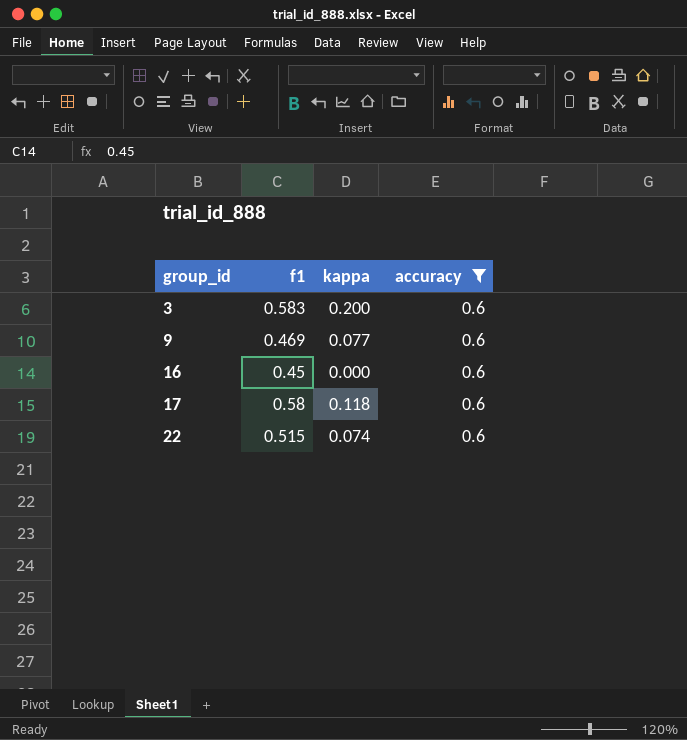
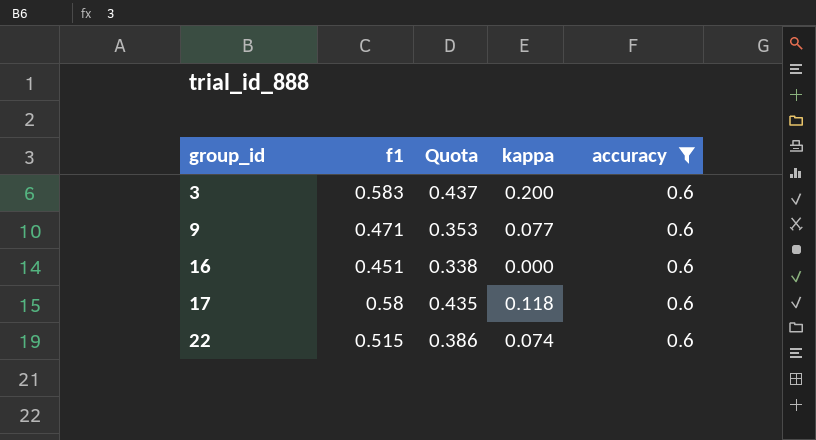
column Quota | formula: none -> [f1] * 0.75
9 | f1: 0.469 -> 0.471
16 | f1: 0.45 -> 0.451

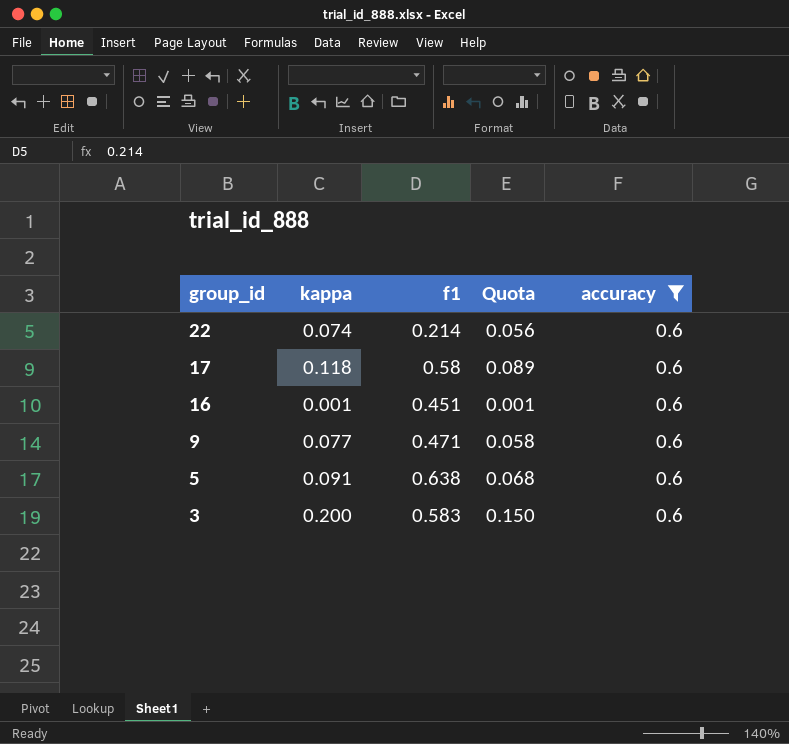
row order: group_id ascending -> group_id descending
column kappa | position: 4 -> 2
column Quota | formula: [f1] * 0.75 -> [kappa] * 0.75
22 | f1: 0.515 -> 0.214
16 | kappa: 0.000 -> 0.001
row 5: none -> 0.091 | 0.638 | 0.068 | 0.6

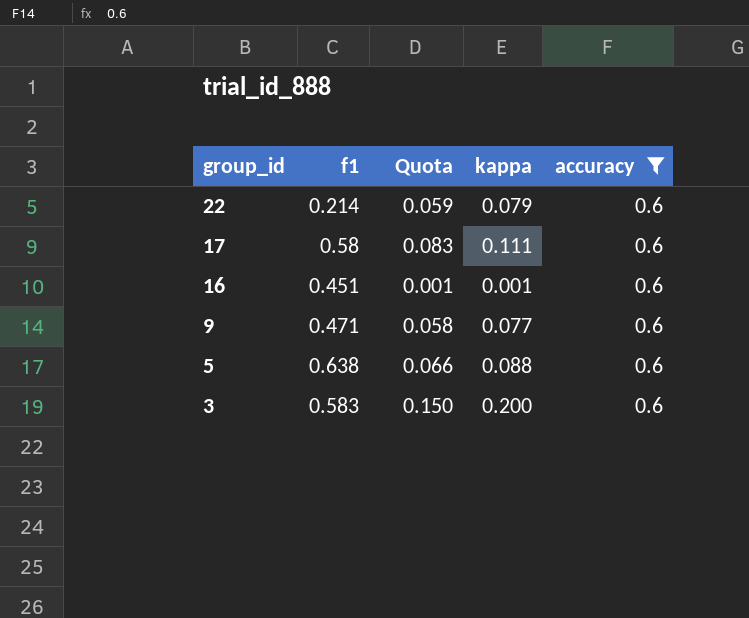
column kappa | position: 2 -> 4
22 | Quota: 0.056 -> 0.059
22 | kappa: 0.074 -> 0.079
17 | Quota: 0.089 -> 0.083
17 | kappa: 0.118 -> 0.111
5 | Quota: 0.068 -> 0.066
5 | kappa: 0.091 -> 0.088

